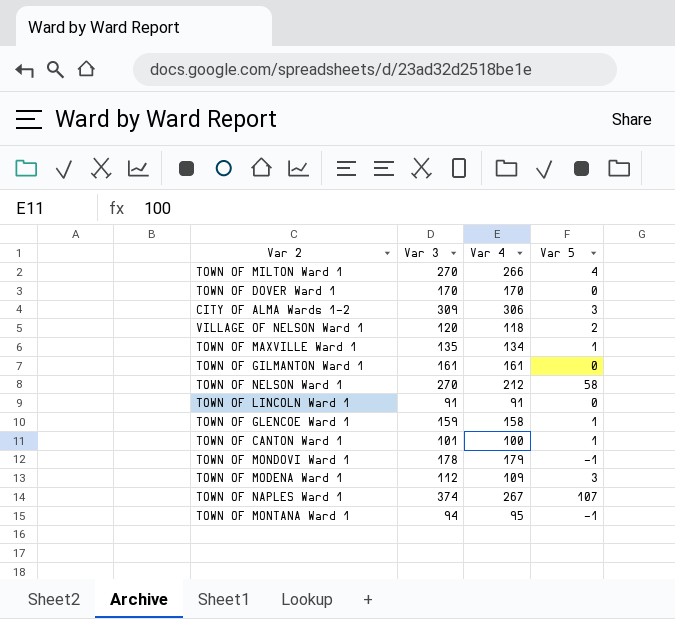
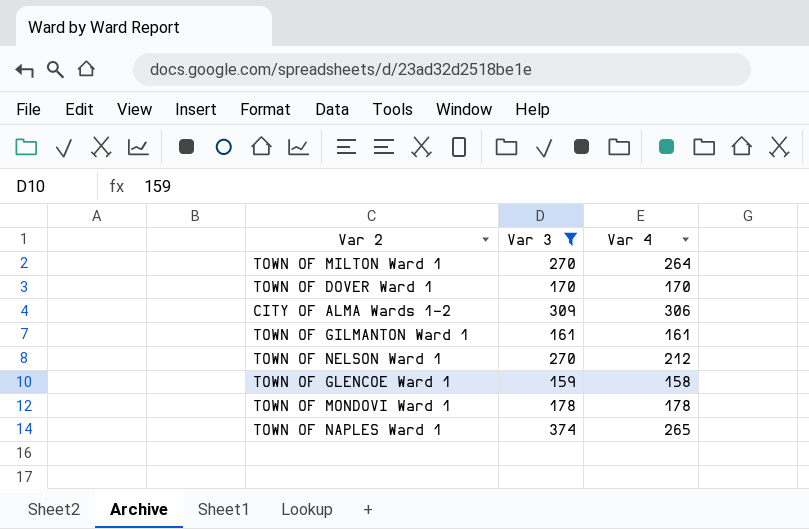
filter: none -> Var 3 >= 159
column Var 5 | formula: [Var 3] - [Var 4] -> none
TOWN OF MILTON Ward 1 | Var 4: 266 -> 264
TOWN OF MONDOVI Ward 1 | Var 4: 179 -> 178
TOWN OF NAPLES Ward 1 | Var 4: 267 -> 265

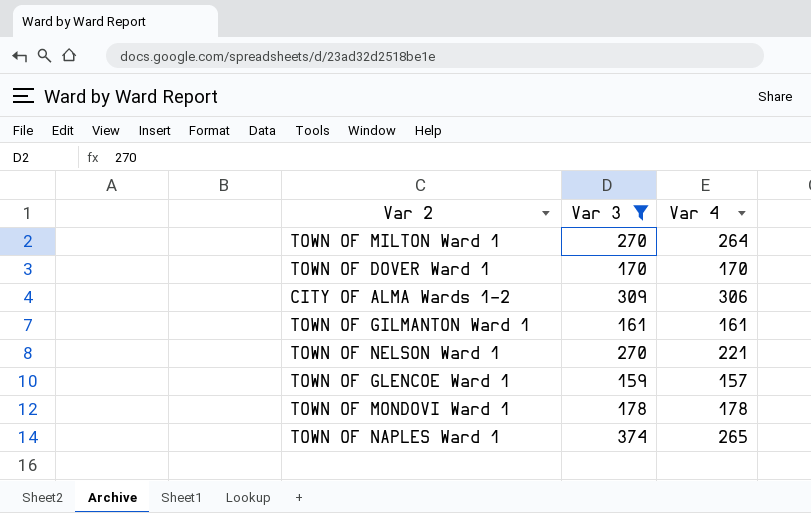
TOWN OF NELSON Ward 1 | Var 4: 212 -> 221
TOWN OF GLENCOE Ward 1 | Var 4: 158 -> 157

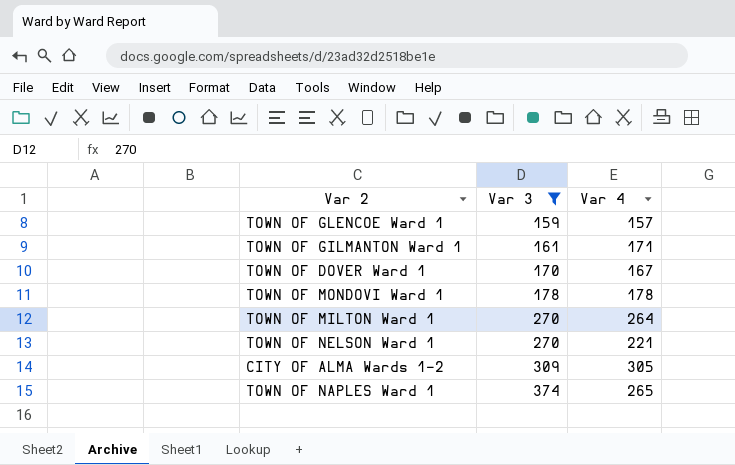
row order: none -> Var 3 ascending
TOWN OF GILMANTON Ward 1 | Var 4: 161 -> 171
TOWN OF DOVER Ward 1 | Var 4: 170 -> 167
CITY OF ALMA Wards 1-2 | Var 4: 306 -> 305

